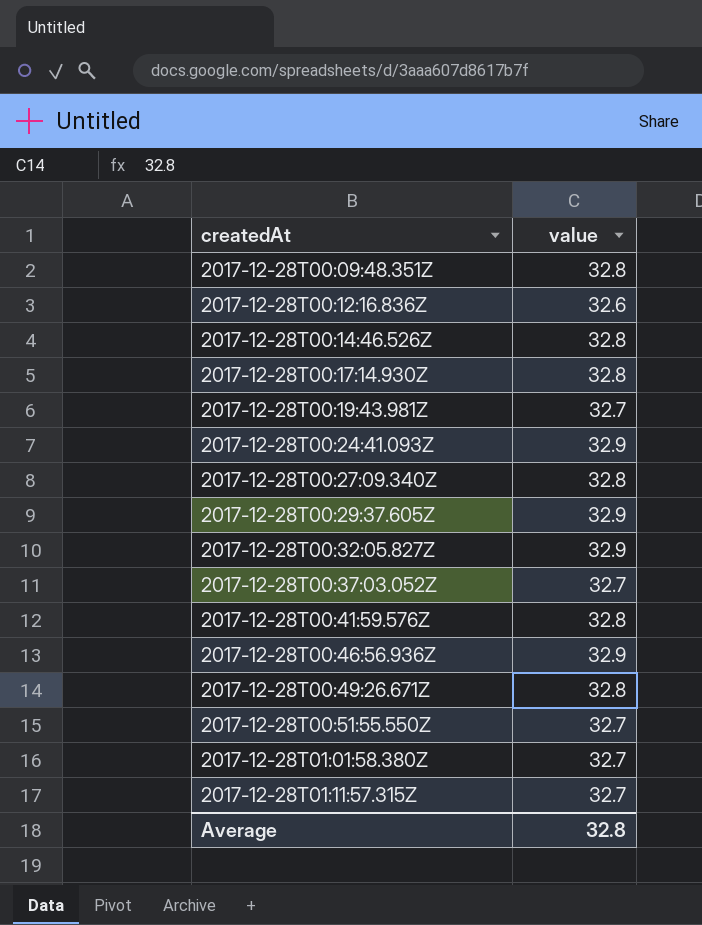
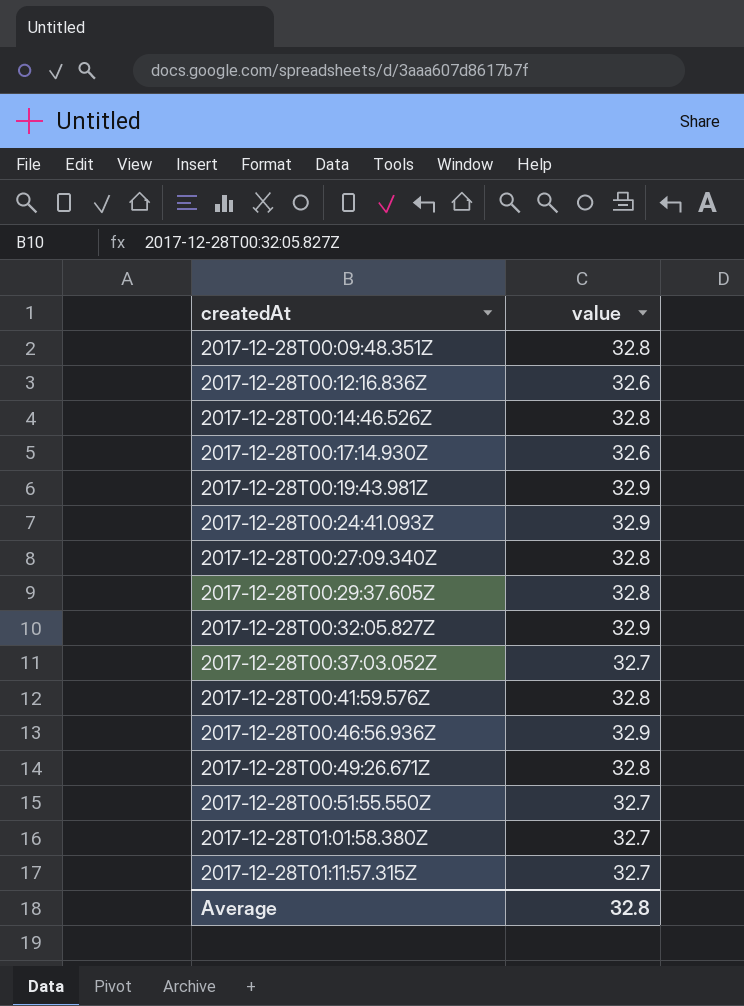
2017-12-28T00:17:14.930Z | value: 32.8 -> 32.6
2017-12-28T00:19:43.981Z | value: 32.7 -> 32.9
2017-12-28T00:29:37.605Z | value: 32.9 -> 32.8

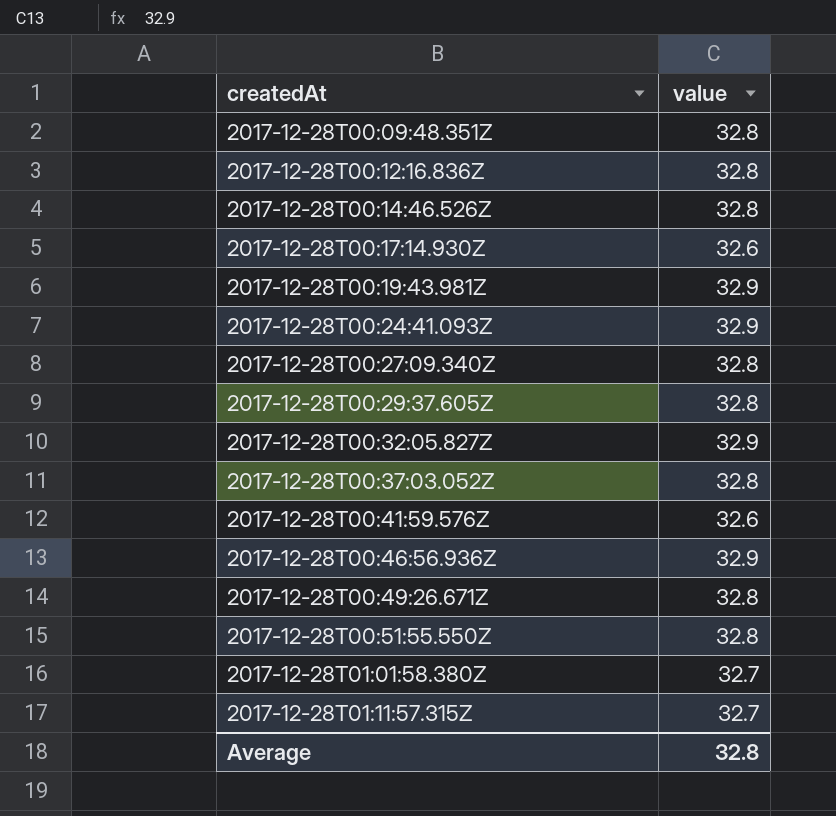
2017-12-28T00:12:16.836Z | value: 32.6 -> 32.8
2017-12-28T00:37:03.052Z | value: 32.7 -> 32.8
2017-12-28T00:41:59.576Z | value: 32.8 -> 32.6
2017-12-28T00:51:55.550Z | value: 32.7 -> 32.8

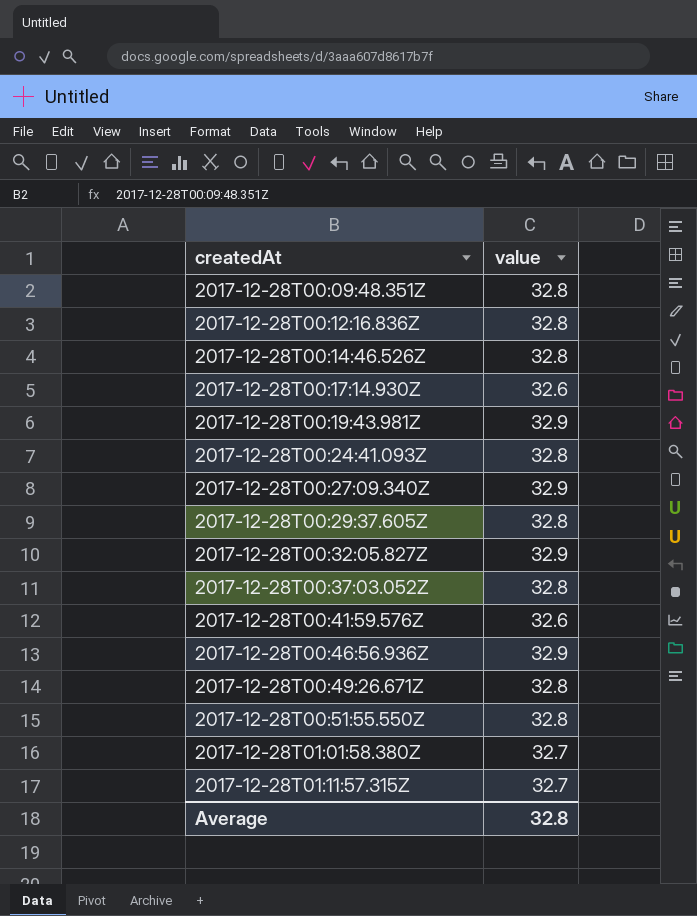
2017-12-28T00:24:41.093Z | value: 32.9 -> 32.8
2017-12-28T00:27:09.340Z | value: 32.8 -> 32.9

